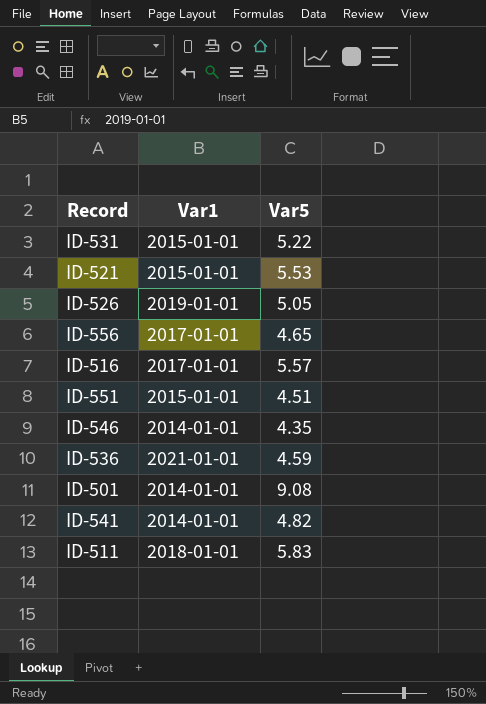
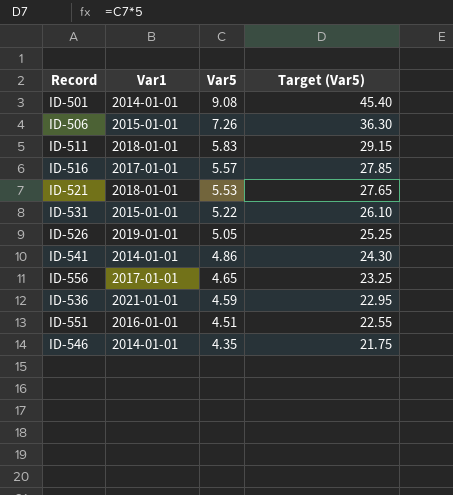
row order: none -> Var5 descending
column Target (Var5) | formula: none -> [Var5] * 5
row ID-506: none -> 2015-01-01 | 7.26 | 36.30
ID-521 | Var1: 2015-01-01 -> 2018-01-01
ID-541 | Var5: 4.82 -> 4.86
ID-551 | Var1: 2015-01-01 -> 2016-01-01

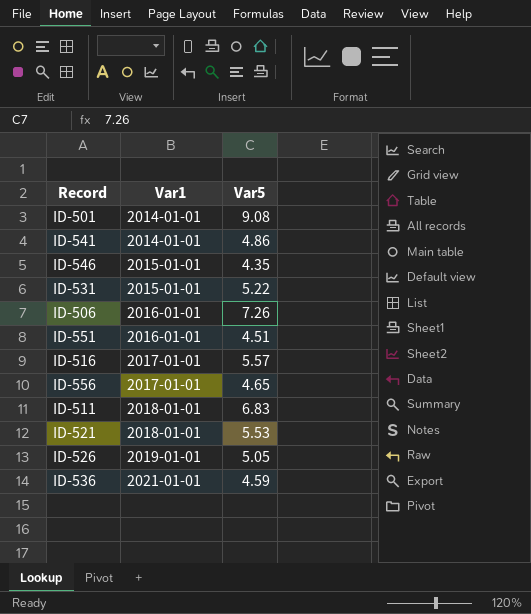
row order: Var5 descending -> Var1 ascending
column Target (Var5) | formula: [Var5] * 5 -> none
ID-546 | Var1: 2014-01-01 -> 2015-01-01
ID-506 | Var1: 2015-01-01 -> 2016-01-01
ID-511 | Var5: 5.83 -> 6.83

